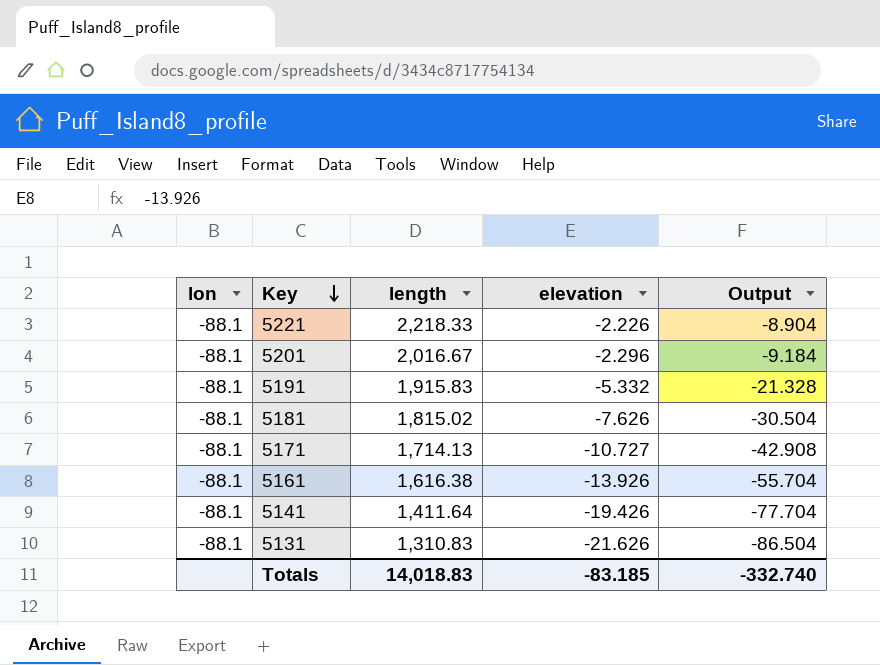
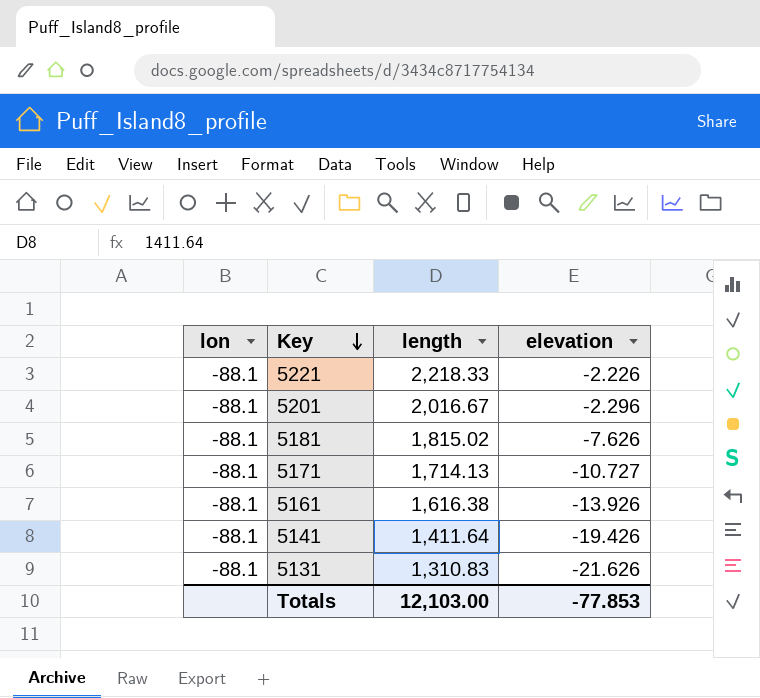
column Output | formula: [elevation] * 4 -> none
row 5191: -88.1 | 1,915.83 | -5.332 | -21.328 -> none
Totals | length: 14,018.83 -> 12,103.00
Totals | elevation: -83.185 -> -77.853

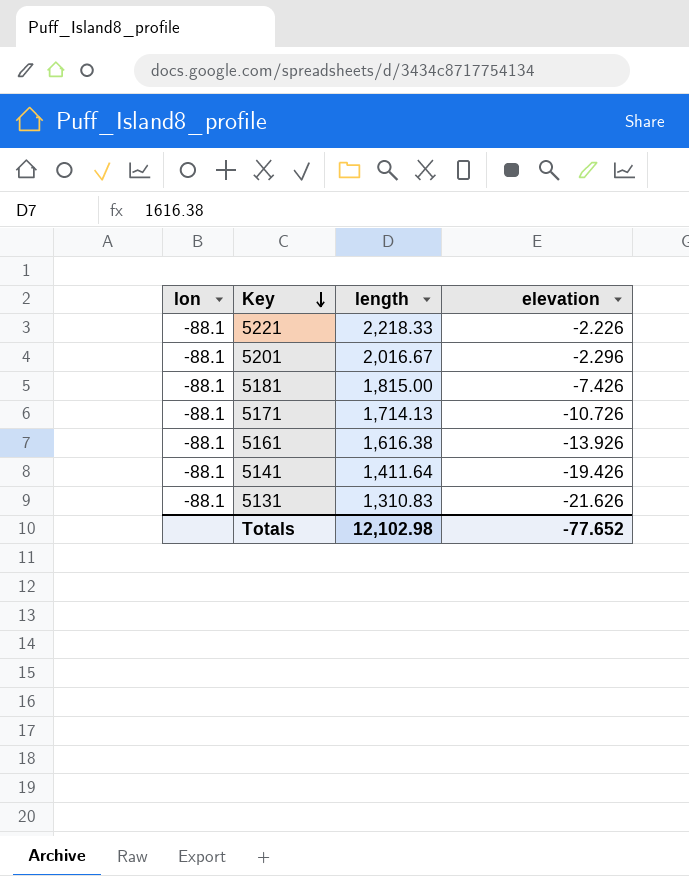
5181 | length: 1,815.02 -> 1,815.00
5181 | elevation: -7.626 -> -7.426
5171 | elevation: -10.727 -> -10.726
Totals | length: 12,103.00 -> 12,102.98
Totals | elevation: -77.853 -> -77.652

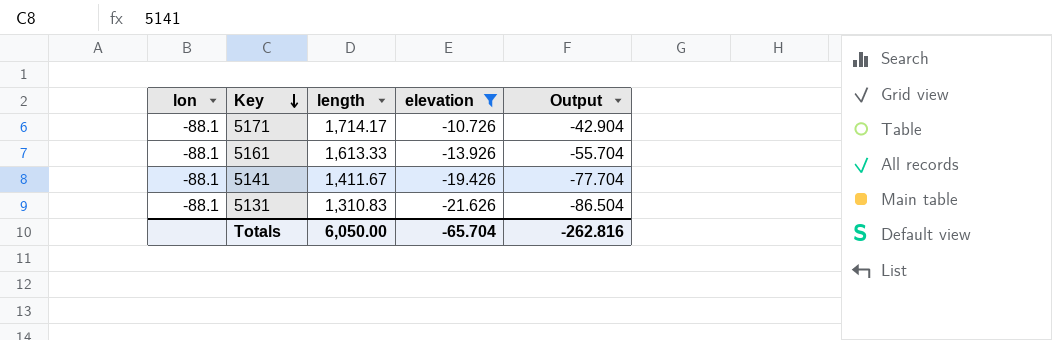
filter: none -> elevation <= -10.726
column Output | formula: none -> [elevation] * 4
5171 | length: 1,714.13 -> 1,714.17
5161 | length: 1,616.38 -> 1,613.33
5141 | length: 1,411.64 -> 1,411.67
Totals | length: 12,102.98 -> 6,050.00
Totals | elevation: -77.652 -> -65.704

